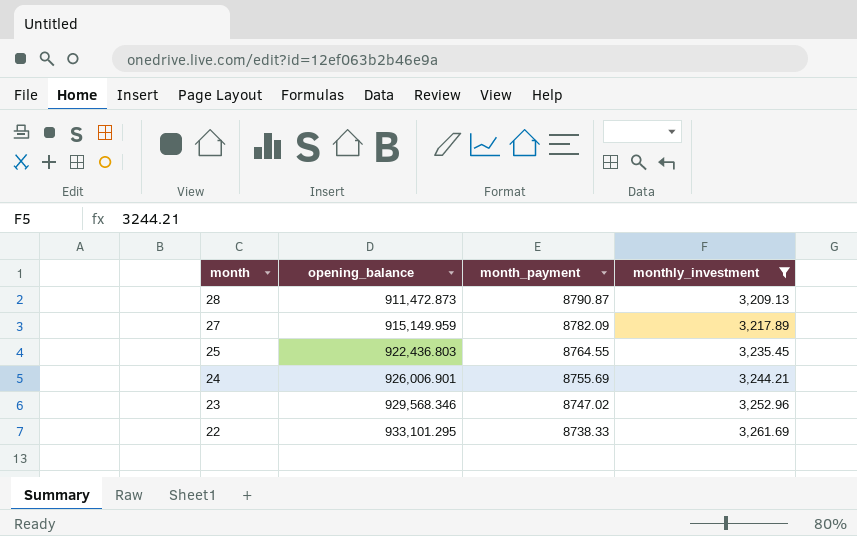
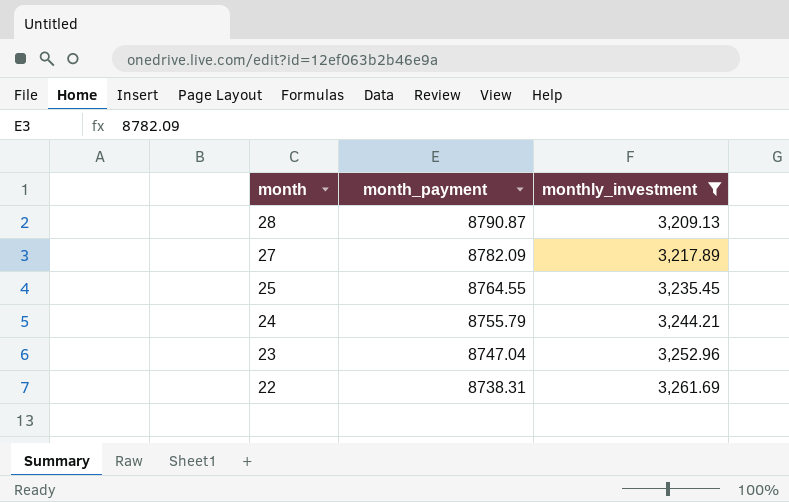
column opening_balance | position: 2 -> none
24 | month_payment: 8755.69 -> 8755.79
23 | month_payment: 8747.02 -> 8747.04
22 | month_payment: 8738.33 -> 8738.31

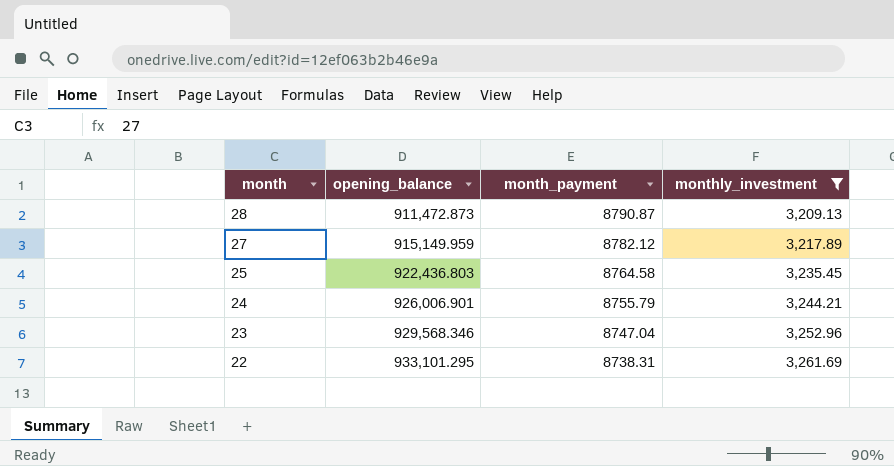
column opening_balance | position: none -> 2
27 | month_payment: 8782.09 -> 8782.12
25 | month_payment: 8764.55 -> 8764.58

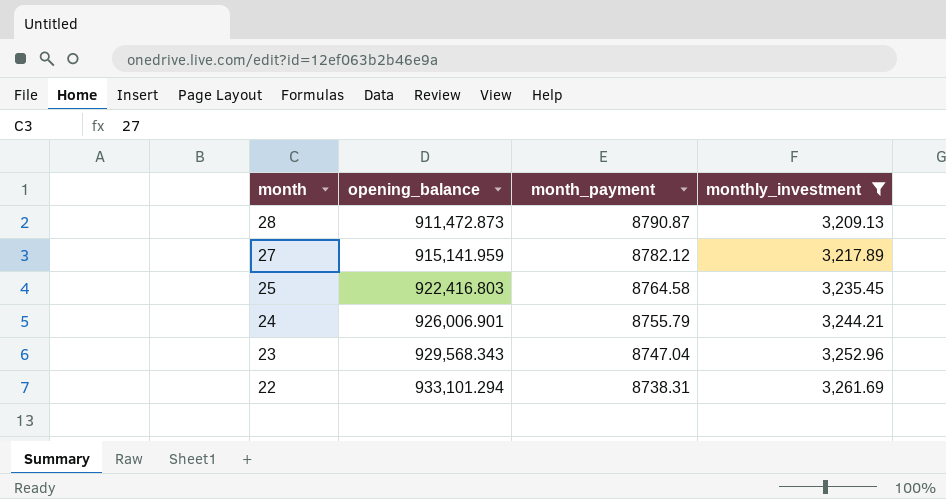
27 | opening_balance: 915,149.959 -> 915,141.959
25 | opening_balance: 922,436.803 -> 922,416.803
23 | opening_balance: 929,568.346 -> 929,568.343
22 | opening_balance: 933,101.295 -> 933,101.294

